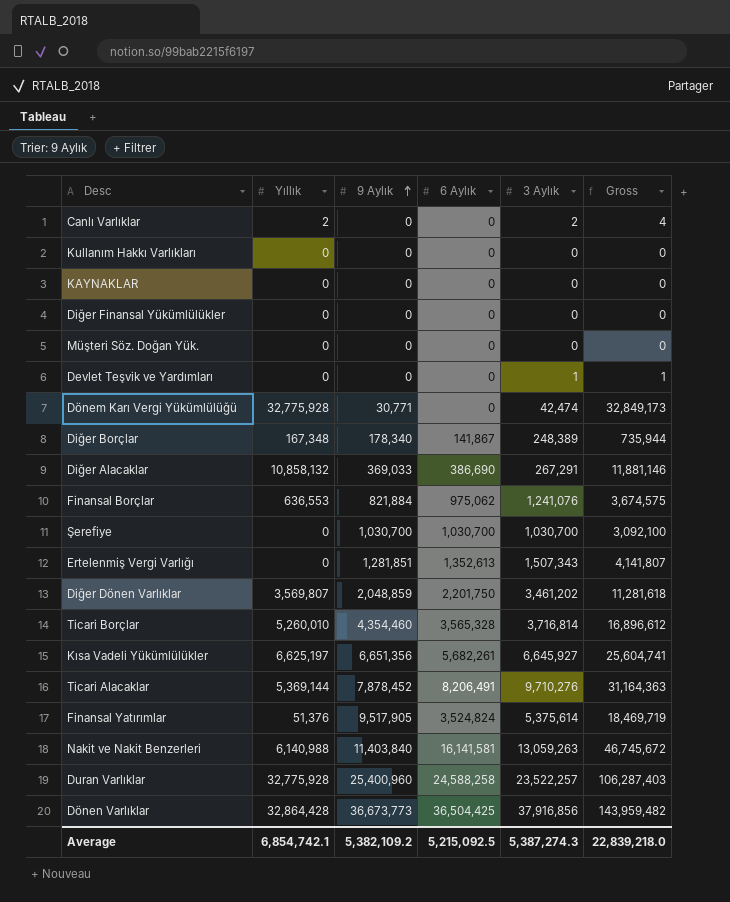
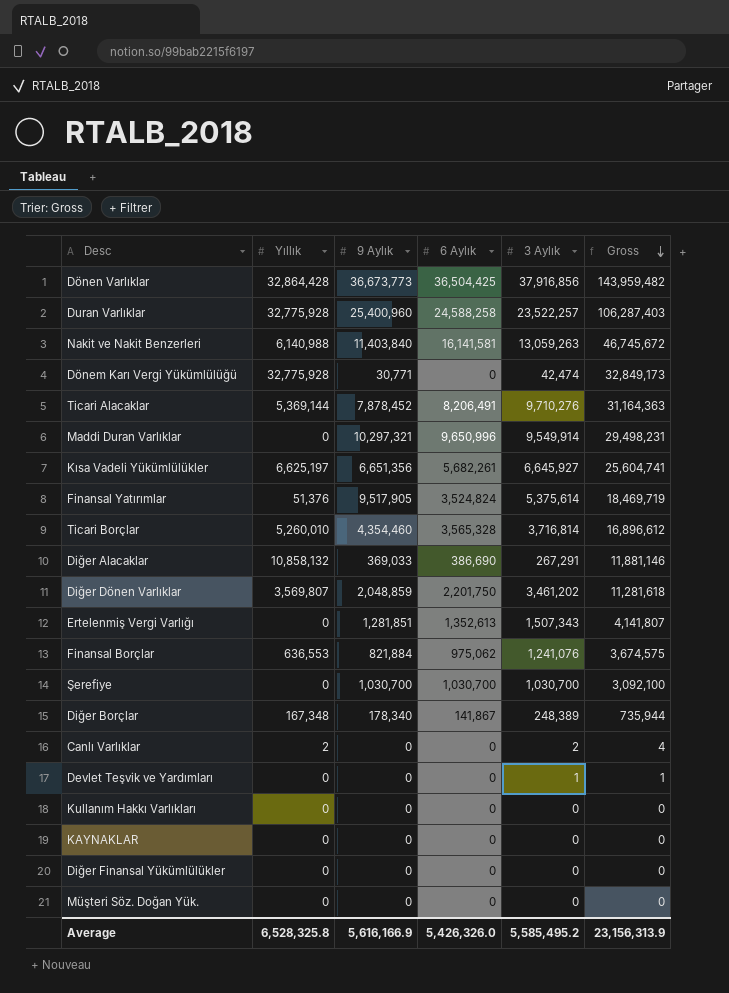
row order: 9 Aylık ascending -> Gross descending
row Maddi Duran Varlıklar: none -> 0 | 10,297,321 | 9,650,996 | 9,549,914 | 29,498,231
Average | Yıllık: 6,854,742.1 -> 6,528,325.8
Average | 9 Aylık: 5,382,109.2 -> 5,616,166.9
Average | 6 Aylık: 5,215,092.5 -> 5,426,326.0
Average | 3 Aylık: 5,387,274.3 -> 5,585,495.2
Average | Gross: 22,839,218.0 -> 23,156,313.9

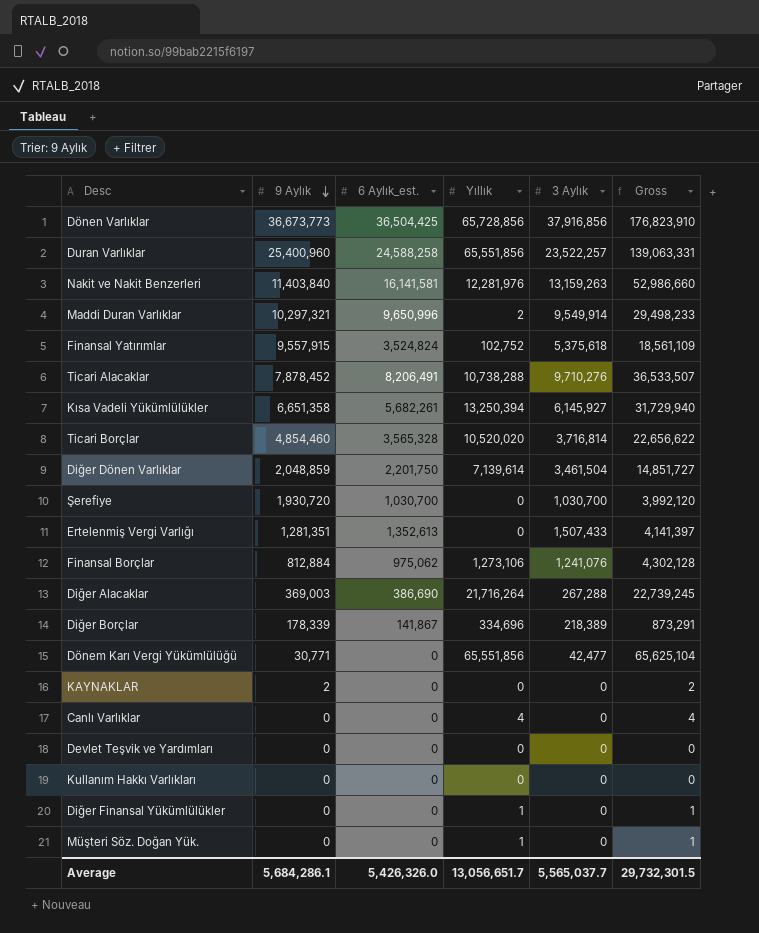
row order: Gross descending -> 9 Aylık descending
column name: 6 Aylık -> 6 Aylık_est.
column Yıllık | position: 2 -> 4
Dönen Varlıklar | Yıllık: 32,864,428 -> 65,728,856
Dönen Varlıklar | Gross: 143,959,482 -> 176,823,910
Duran Varlıklar | Yıllık: 32,775,928 -> 65,551,856
Duran Varlıklar | Gross: 106,287,403 -> 139,063,331
Nakit ve Nakit Benzerleri | Yıllık: 6,140,988 -> 12,281,976
Nakit ve Nakit Benzerleri | 3 Aylık: 13,059,263 -> 13,159,263
Nakit ve Nakit Benzerleri | Gross: 46,745,672 -> 52,986,660
Maddi Duran Varlıklar | Yıllık: 0 -> 2
Maddi Duran Varlıklar | Gross: 29,498,231 -> 29,498,233
Finansal Yatırımlar | 9 Aylık: 9,517,905 -> 9,557,915
Finansal Yatırımlar | Yıllık: 51,376 -> 102,752
Finansal Yatırımlar | 3 Aylık: 5,375,614 -> 5,375,618
Finansal Yatırımlar | Gross: 18,469,719 -> 18,561,109
Ticari Alacaklar | Yıllık: 5,369,144 -> 10,738,288
Ticari Alacaklar | Gross: 31,164,363 -> 36,533,507
Kısa Vadeli Yükümlülükler | 9 Aylık: 6,651,356 -> 6,651,358
Kısa Vadeli Yükümlülükler | Yıllık: 6,625,197 -> 13,250,394
Kısa Vadeli Yükümlülükler | 3 Aylık: 6,645,927 -> 6,145,927
Kısa Vadeli Yükümlülükler | Gross: 25,604,741 -> 31,729,940
Ticari Borçlar | 9 Aylık: 4,354,460 -> 4,854,460
Ticari Borçlar | Yıllık: 5,260,010 -> 10,520,020
Ticari Borçlar | Gross: 16,896,612 -> 22,656,622
Diğer Dönen Varlıklar | Yıllık: 3,569,807 -> 7,139,614
Diğer Dönen Varlıklar | 3 Aylık: 3,461,202 -> 3,461,504
Diğer Dönen Varlıklar | Gross: 11,281,618 -> 14,851,727
Şerefiye | 9 Aylık: 1,030,700 -> 1,930,720
Şerefiye | Gross: 3,092,100 -> 3,992,120
Ertelenmiş Vergi Varlığı | 9 Aylık: 1,281,851 -> 1,281,351
Ertelenmiş Vergi Varlığı | 3 Aylık: 1,507,343 -> 1,507,433
Ertelenmiş Vergi Varlığı | Gross: 4,141,807 -> 4,141,397
Finansal Borçlar | 9 Aylık: 821,884 -> 812,884
Finansal Borçlar | Yıllık: 636,553 -> 1,273,106
Finansal Borçlar | Gross: 3,674,575 -> 4,302,128
Diğer Alacaklar | 9 Aylık: 369,033 -> 369,003
Diğer Alacaklar | Yıllık: 10,858,132 -> 21,716,264
Diğer Alacaklar | 3 Aylık: 267,291 -> 267,288
Diğer Alacaklar | Gross: 11,881,146 -> 22,739,245
Diğer Borçlar | 9 Aylık: 178,340 -> 178,339
Diğer Borçlar | Yıllık: 167,348 -> 334,696
Diğer Borçlar | 3 Aylık: 248,389 -> 218,389
Diğer Borçlar | Gross: 735,944 -> 873,291
Dönem Karı Vergi Yükümlülüğü | Yıllık: 32,775,928 -> 65,551,856
Dönem Karı Vergi Yükümlülüğü | 3 Aylık: 42,474 -> 42,477
Dönem Karı Vergi Yükümlülüğü | Gross: 32,849,173 -> 65,625,104
KAYNAKLAR | 9 Aylık: 0 -> 2
KAYNAKLAR | Gross: 0 -> 2
Canlı Varlıklar | Yıllık: 2 -> 4
Canlı Varlıklar | 3 Aylık: 2 -> 0
Devlet Teşvik ve Yardımları | 3 Aylık: 1 -> 0
Devlet Teşvik ve Yardımları | Gross: 1 -> 0
Diğer Finansal Yükümlülükler | Yıllık: 0 -> 1
Diğer Finansal Yükümlülükler | Gross: 0 -> 1
Müşteri Söz. Doğan Yük. | Yıllık: 0 -> 1
Müşteri Söz. Doğan Yük. | Gross: 0 -> 1
Average | 9 Aylık: 5,616,166.9 -> 5,684,286.1
Average | Yıllık: 6,528,325.8 -> 13,056,651.7
Average | 3 Aylık: 5,585,495.2 -> 5,565,037.7
Average | Gross: 23,156,313.9 -> 29,732,301.5

